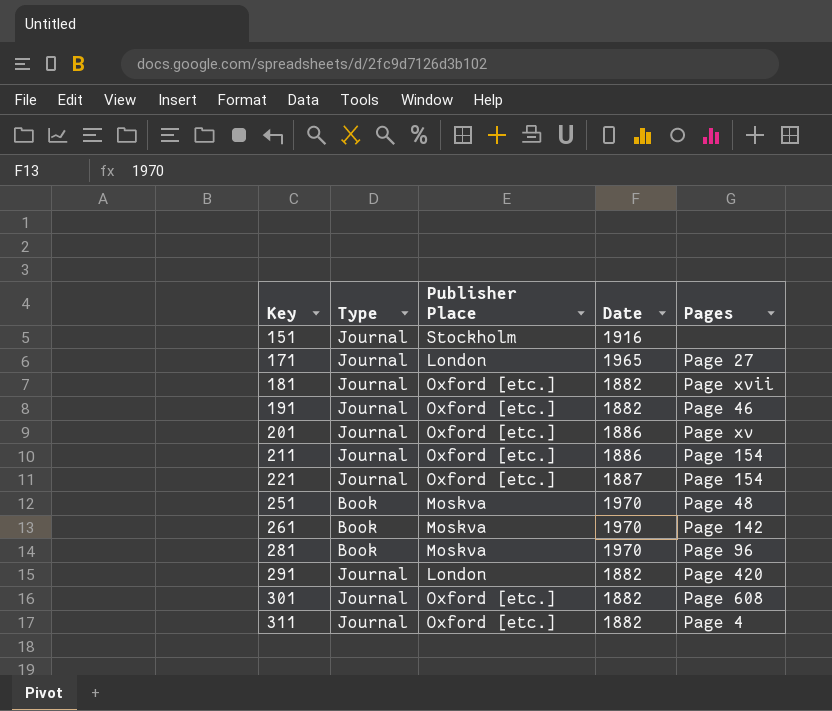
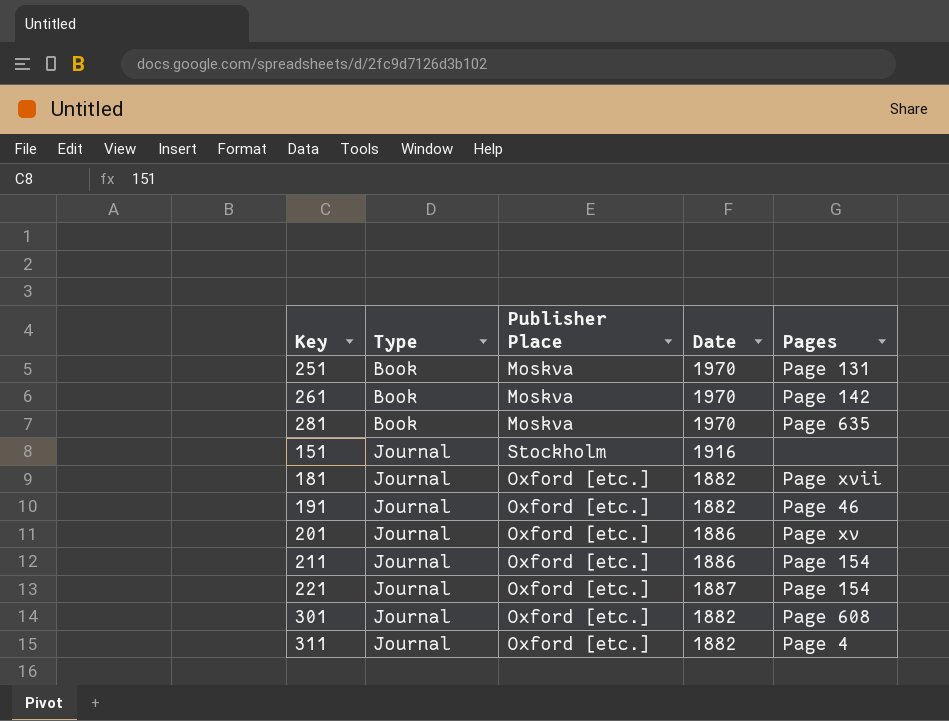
row order: Key ascending -> Type ascending
row 171: Journal | London | 1965 | Page 27 -> none
row 291: Journal | London | 1882 | Page 420 -> none
251 | Pages: Page 48 -> Page 131
281 | Pages: Page 96 -> Page 635

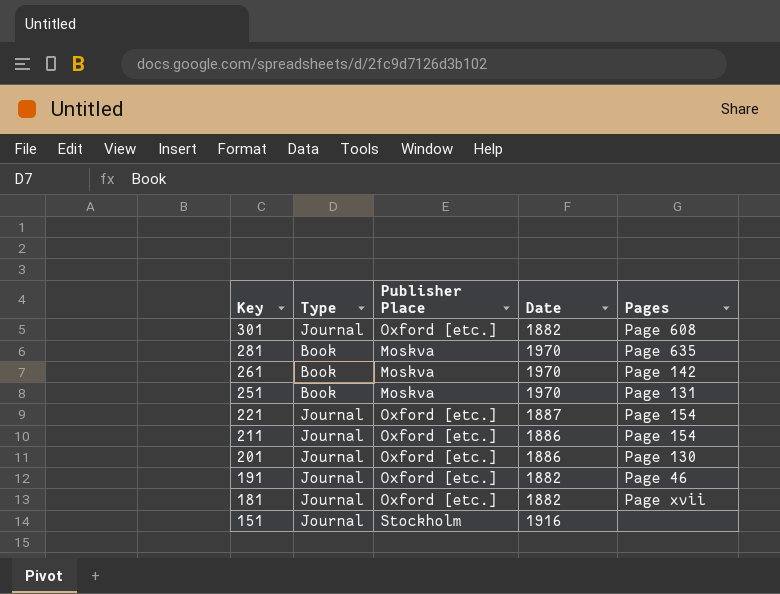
row order: Type ascending -> Key descending
row 311: Journal | Oxford [etc.] | 1882 | Page 4 -> none
201 | Pages: Page xv -> Page 130

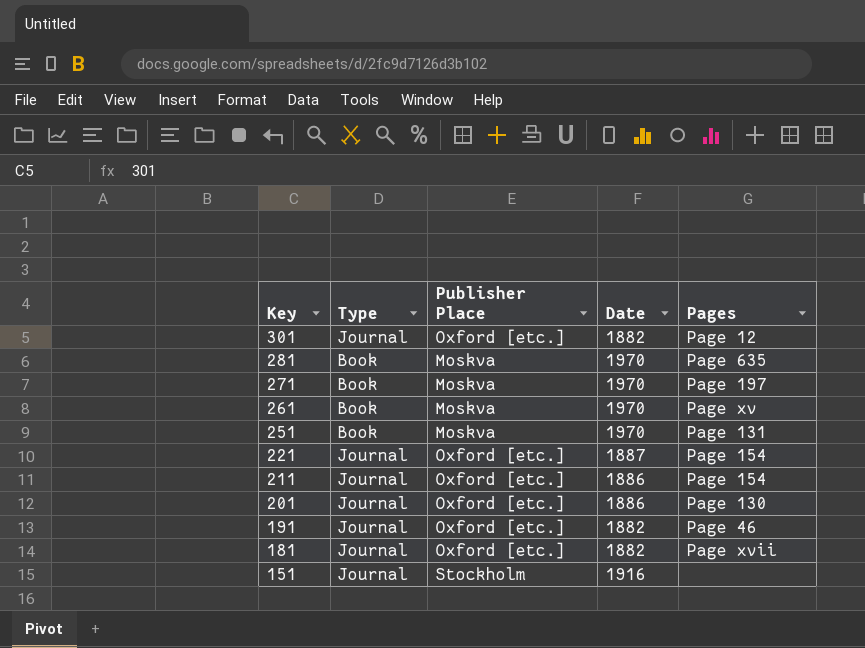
301 | Pages: Page 608 -> Page 12
row 271: none -> Book | Moskva | 1970 | Page 197
261 | Pages: Page 142 -> Page xv

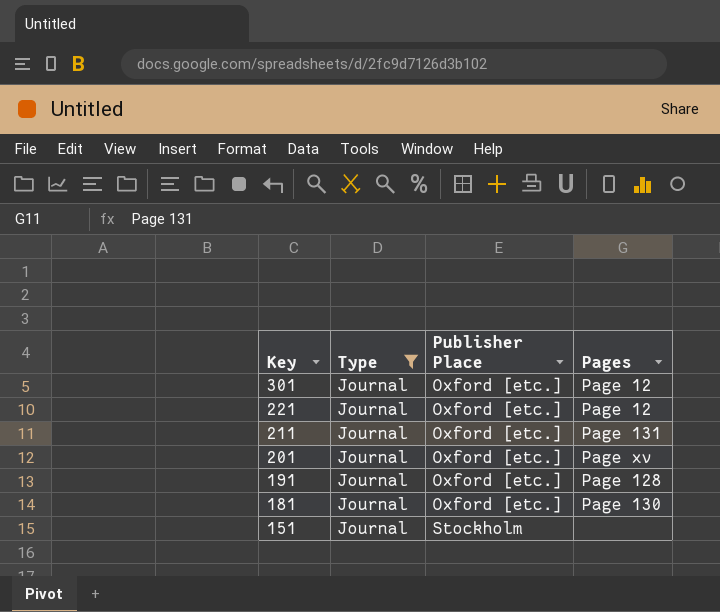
filter: none -> Type = Journal
column Date | position: 4 -> none
221 | Pages: Page 154 -> Page 12
211 | Pages: Page 154 -> Page 131
201 | Pages: Page 130 -> Page xv
191 | Pages: Page 46 -> Page 128
181 | Pages: Page xvii -> Page 130

